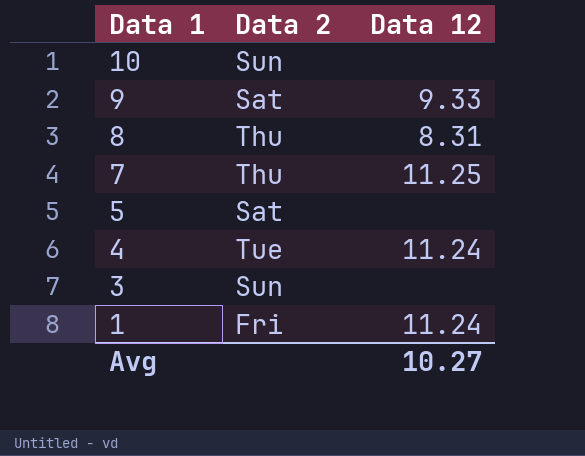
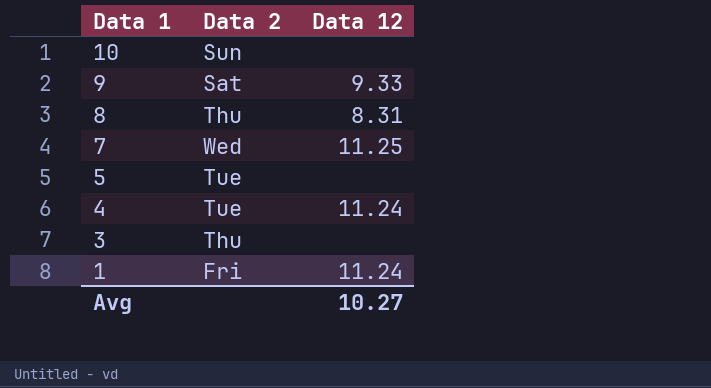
7 | Data 2: Thu -> Wed
5 | Data 2: Sat -> Tue
3 | Data 2: Sun -> Thu

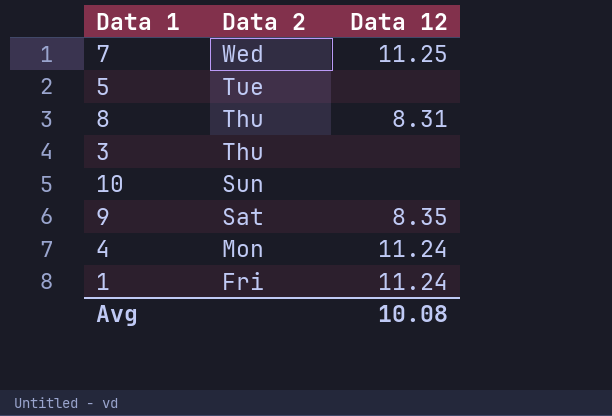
row order: Data 1 descending -> Data 2 descending
9 | Data 12: 9.33 -> 8.35
4 | Data 2: Tue -> Mon
Avg | Data 12: 10.27 -> 10.08

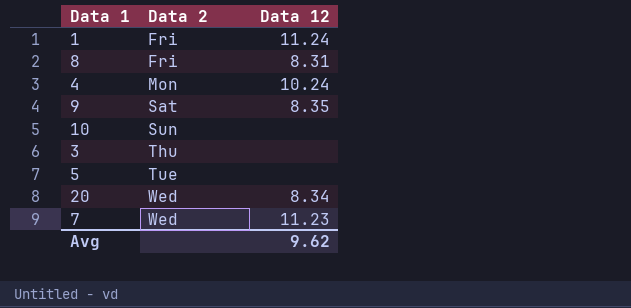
row order: Data 2 descending -> Data 2 ascending
8 | Data 2: Thu -> Fri
4 | Data 12: 11.24 -> 10.24
row 20: none -> Wed | 8.34
7 | Data 12: 11.25 -> 11.23
Avg | Data 12: 10.08 -> 9.62

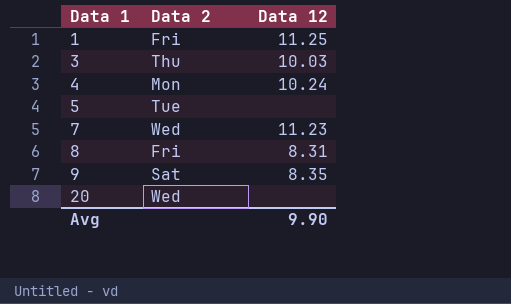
row order: Data 2 ascending -> Data 1 ascending
row 10: Sun | none -> none
1 | Data 12: 11.24 -> 11.25
3 | Data 12: none -> 10.03
20 | Data 12: 8.34 -> none
Avg | Data 12: 9.62 -> 9.90

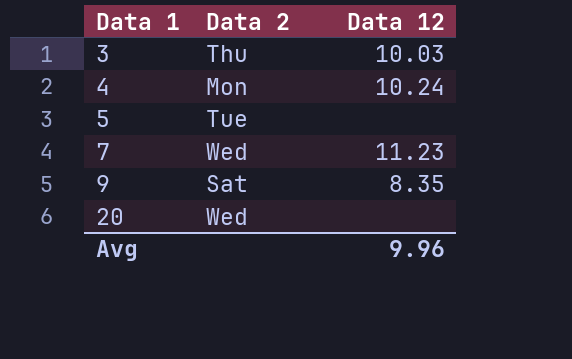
row 1: Fri | 11.25 -> none
row 8: Fri | 8.31 -> none
Avg | Data 12: 9.90 -> 9.96

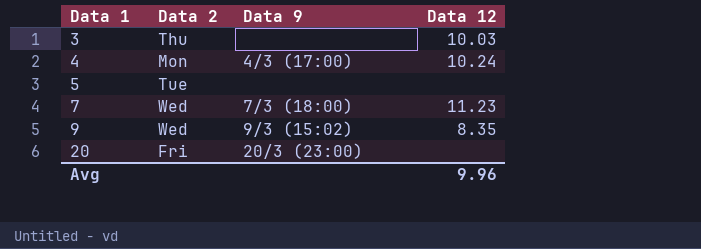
column Data 9 | position: none -> 3
9 | Data 2: Sat -> Wed
20 | Data 2: Wed -> Fri

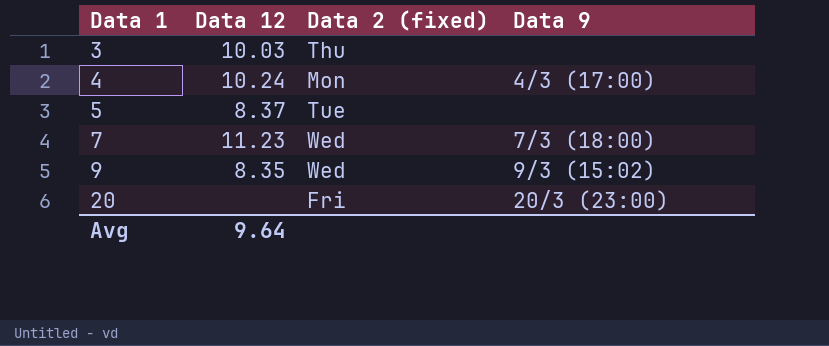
column Data 12 | position: 4 -> 2
column name: Data 2 -> Data 2 (fixed)
5 | Data 12: none -> 8.37
Avg | Data 12: 9.96 -> 9.64

